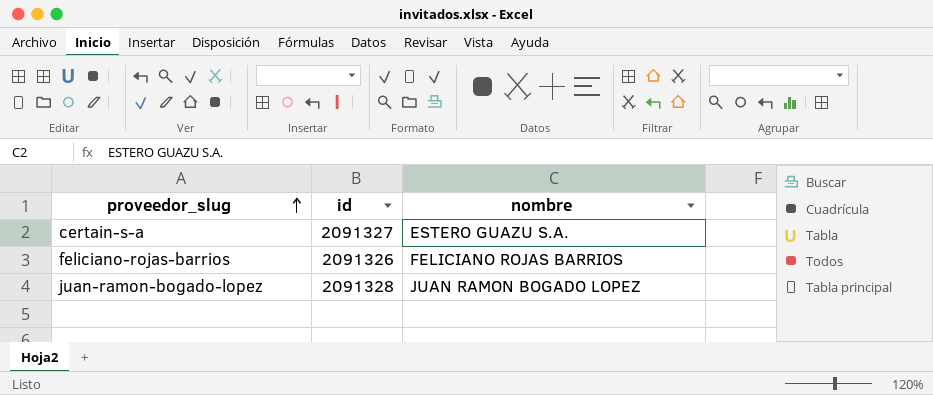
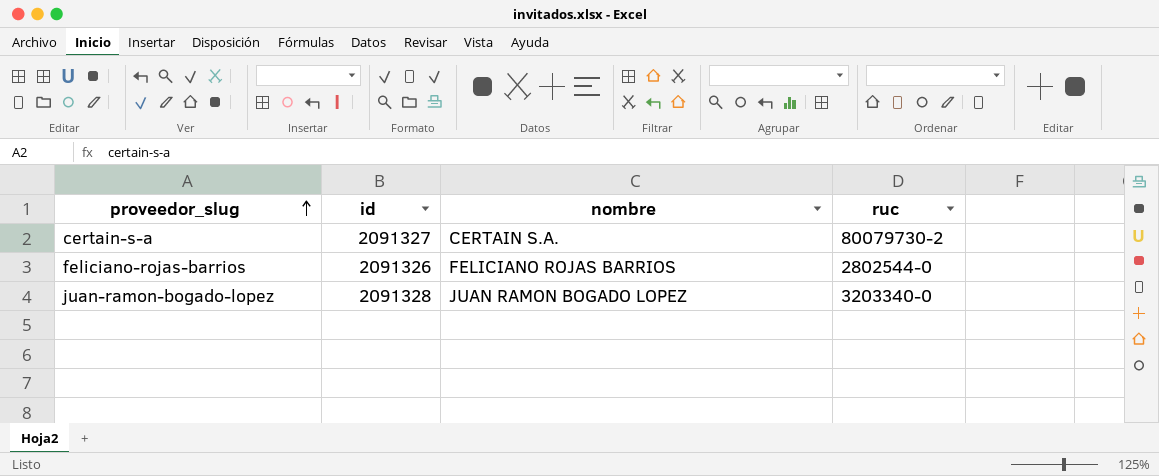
column ruc | position: none -> 4
certain-s-a | nombre: ESTERO GUAZU S.A. -> CERTAIN S.A.

